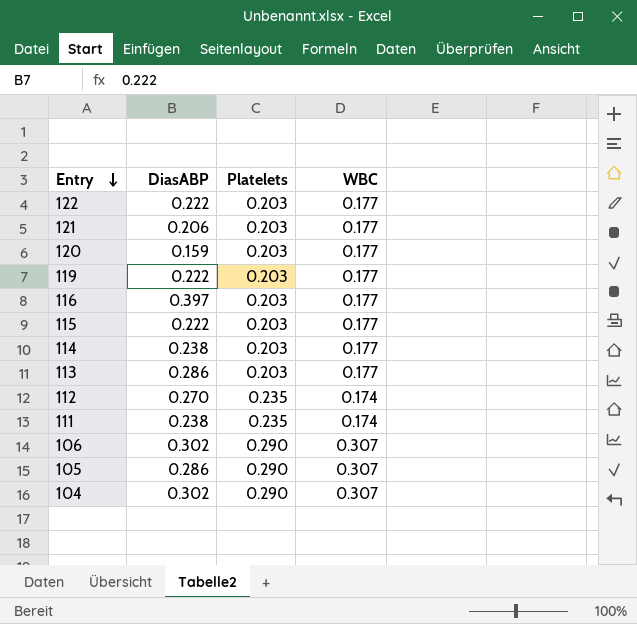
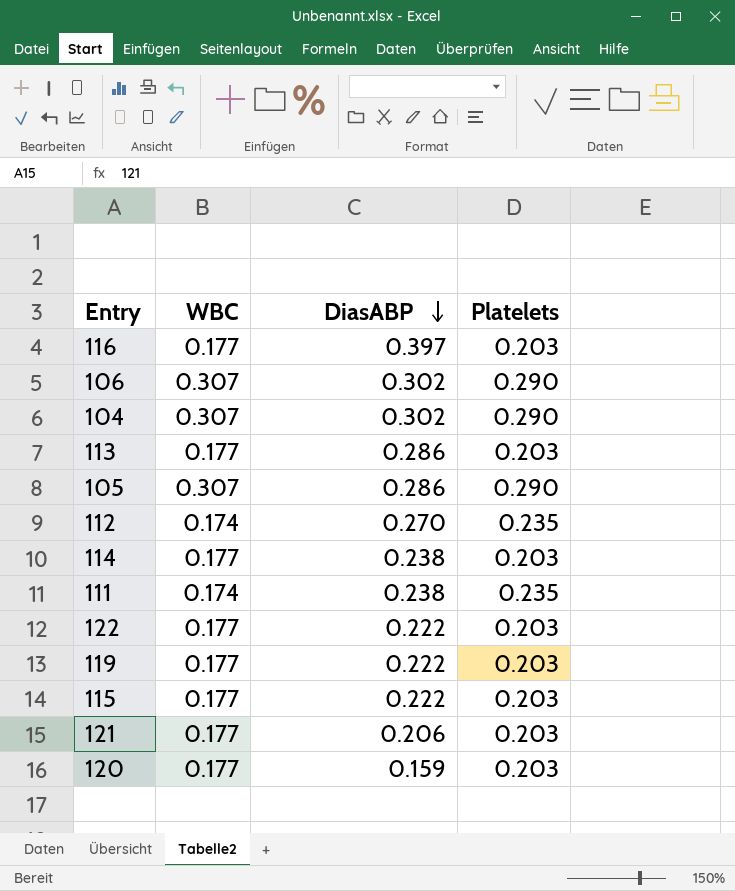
row order: Entry descending -> DiasABP descending
column WBC | position: 4 -> 2

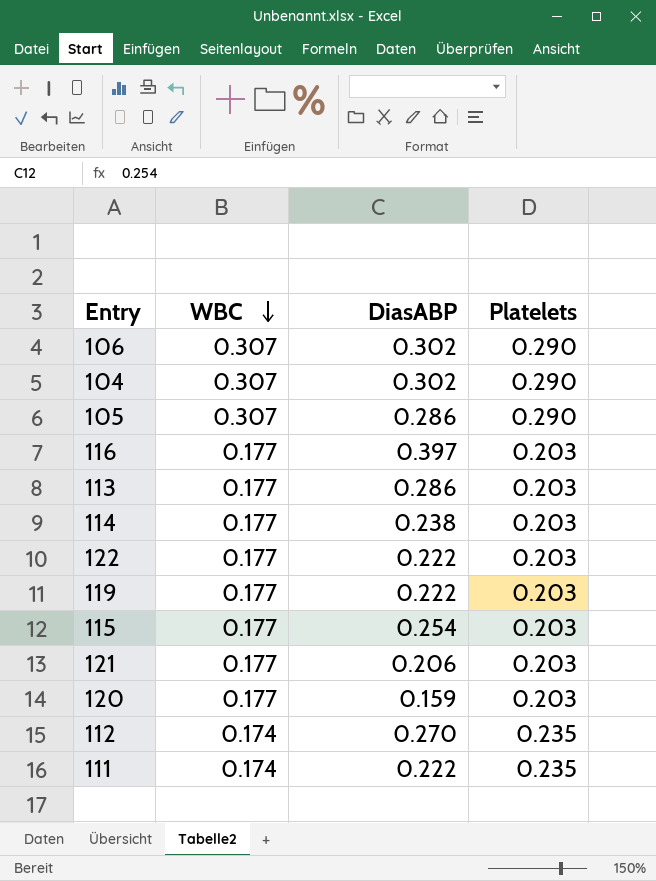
row order: DiasABP descending -> WBC descending
115 | DiasABP: 0.222 -> 0.254
111 | DiasABP: 0.238 -> 0.222

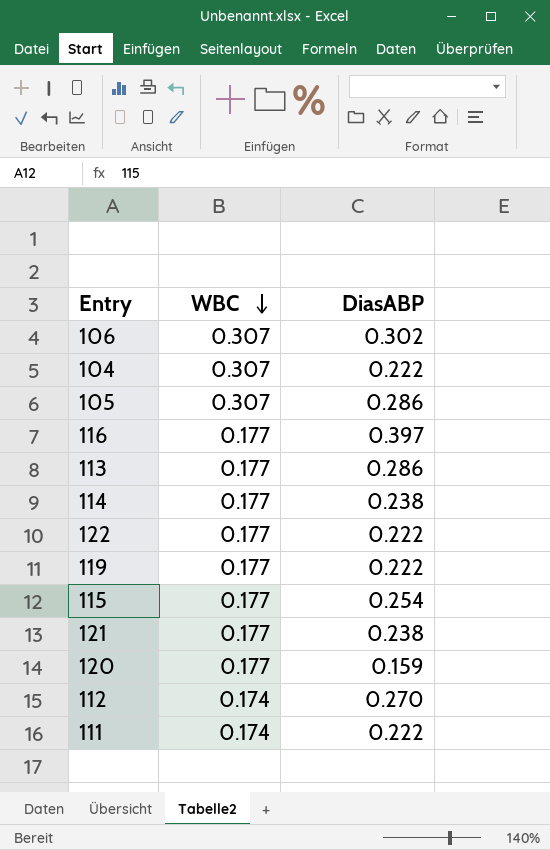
column Platelets | position: 4 -> none
104 | DiasABP: 0.302 -> 0.222
121 | DiasABP: 0.206 -> 0.238

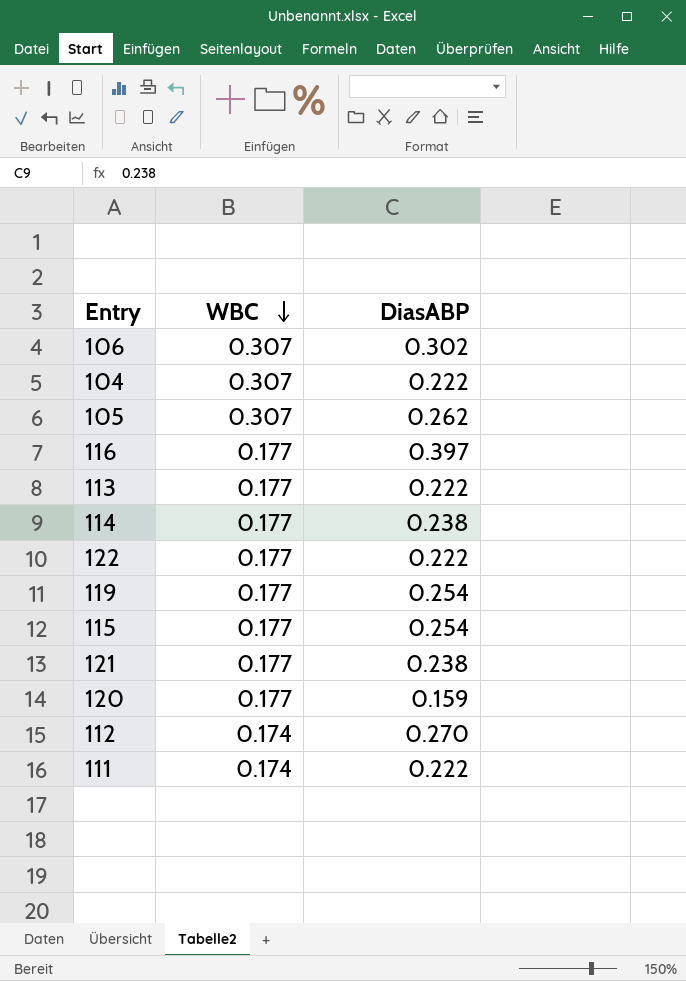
105 | DiasABP: 0.286 -> 0.262
113 | DiasABP: 0.286 -> 0.222
119 | DiasABP: 0.222 -> 0.254

